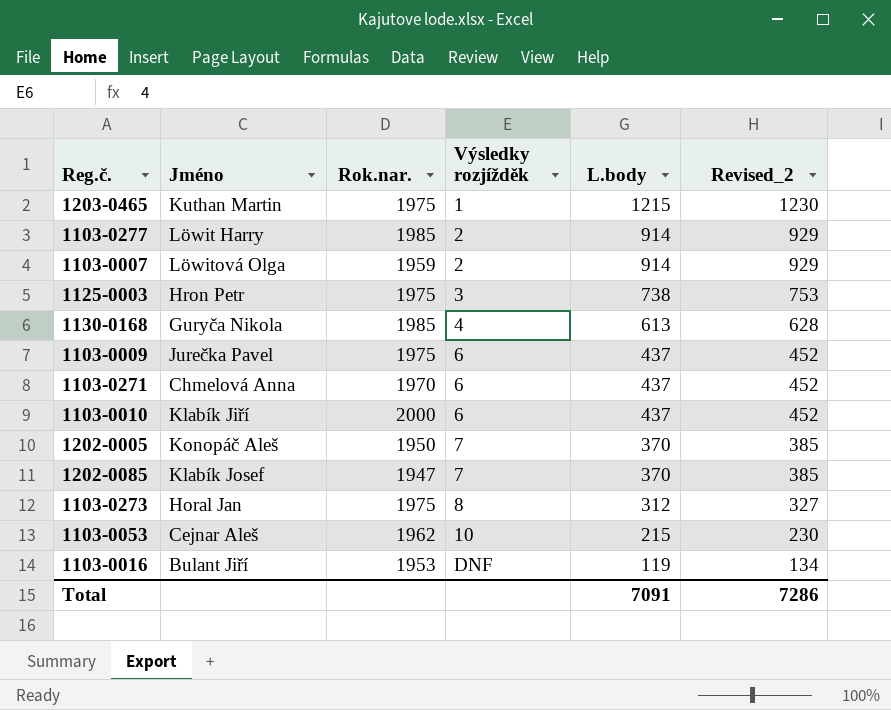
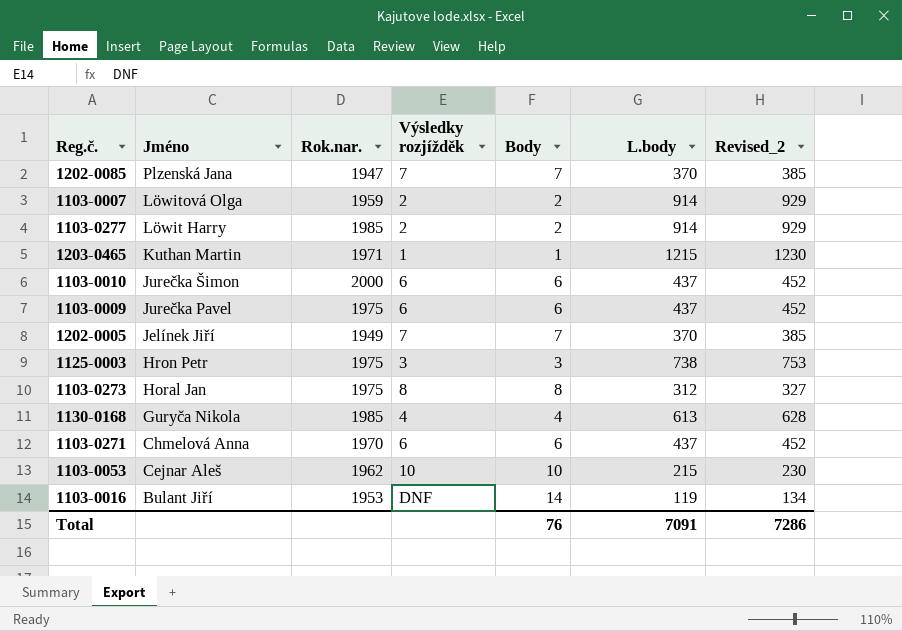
row order: Výsledky rozjížděk ascending -> Jméno descending
column Body | position: none -> 5
1202-0085 | Jméno: Klabík Josef -> Plzenská Jana
1203-0465 | Rok.nar.: 1975 -> 1971
1103-0010 | Jméno: Klabík Jiří -> Jurečka Šimon
1202-0005 | Jméno: Konopáč Aleš -> Jelínek Jiří
1202-0005 | Rok.nar.: 1950 -> 1949

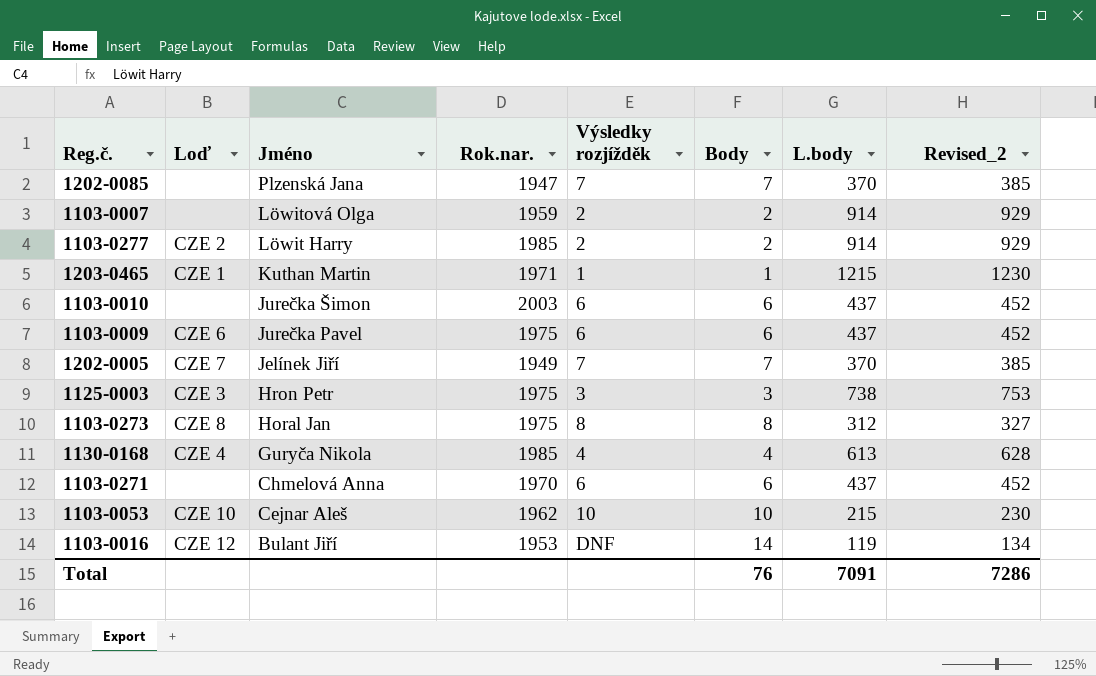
column Loď | position: none -> 2
1103-0010 | Rok.nar.: 2000 -> 2003

